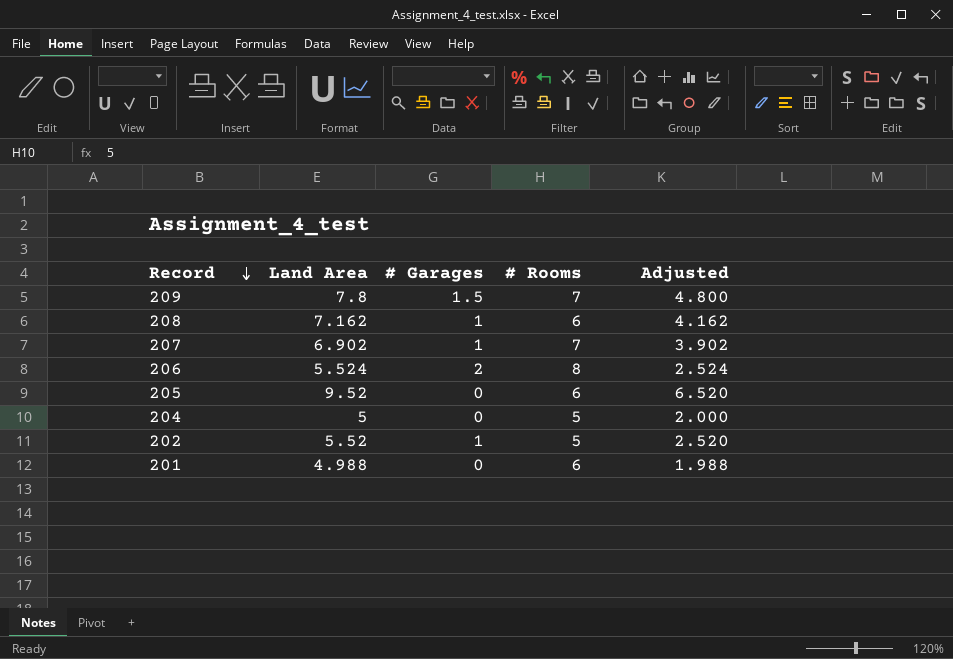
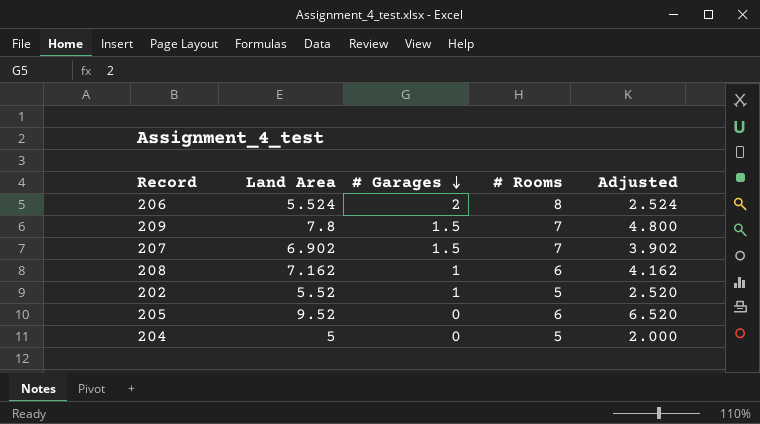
row order: Record descending -> # Garages descending
row 201: 4.988 | 0 | 6 | 1.988 -> none
207 | # Garages: 1 -> 1.5

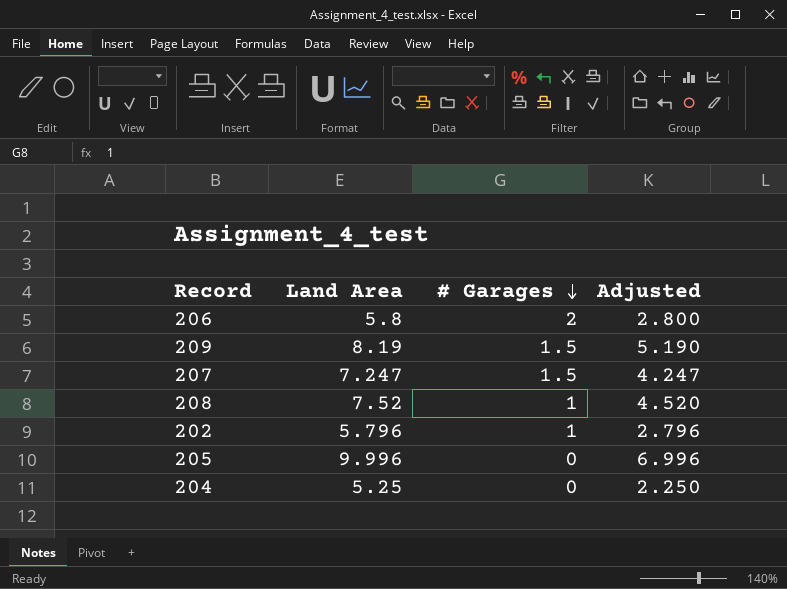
column # Rooms | position: 4 -> none
206 | Land Area: 5.524 -> 5.8
206 | Adjusted: 2.524 -> 2.800
209 | Land Area: 7.8 -> 8.19
209 | Adjusted: 4.800 -> 5.190
207 | Land Area: 6.902 -> 7.247
207 | Adjusted: 3.902 -> 4.247
208 | Land Area: 7.162 -> 7.52
208 | Adjusted: 4.162 -> 4.520
202 | Land Area: 5.52 -> 5.796
202 | Adjusted: 2.520 -> 2.796
205 | Land Area: 9.52 -> 9.996
205 | Adjusted: 6.520 -> 6.996
204 | Land Area: 5 -> 5.25
204 | Adjusted: 2.000 -> 2.250

